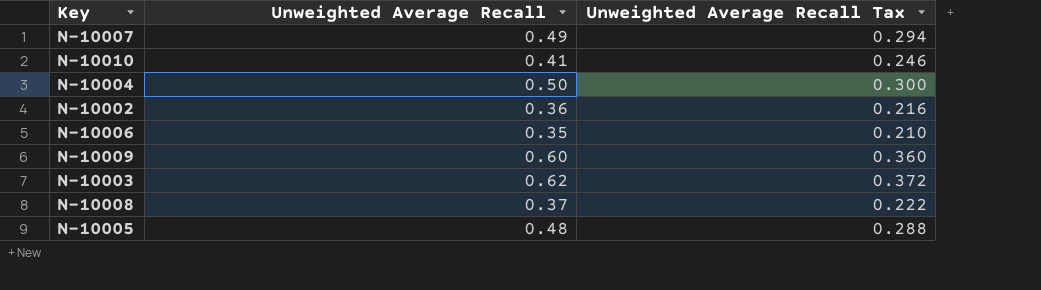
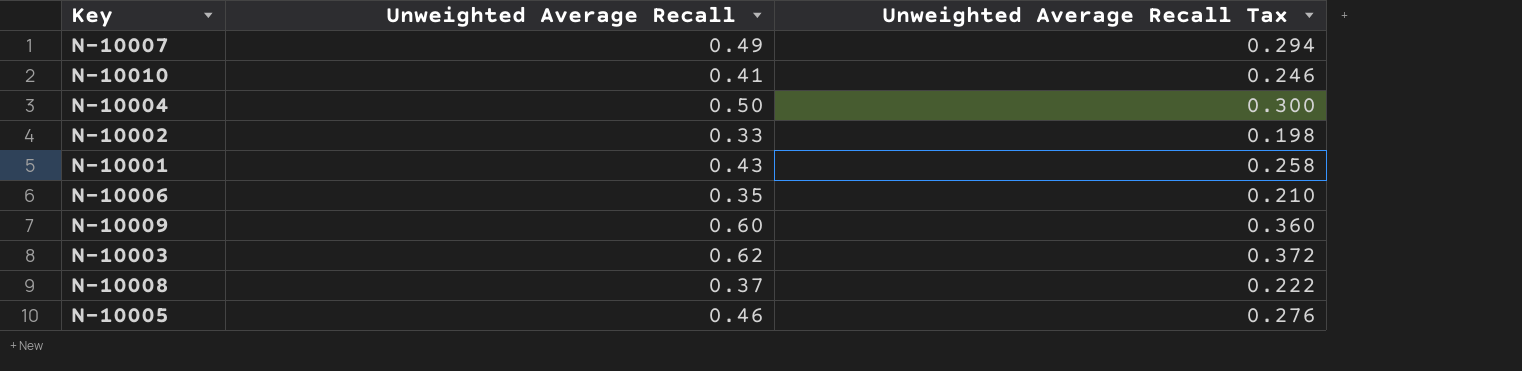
N-10002 | Unweighted Average Recall: 0.36 -> 0.33
N-10002 | Unweighted Average Recall Tax: 0.216 -> 0.198
row N-10001: none -> 0.43 | 0.258
N-10005 | Unweighted Average Recall: 0.48 -> 0.46
N-10005 | Unweighted Average Recall Tax: 0.288 -> 0.276

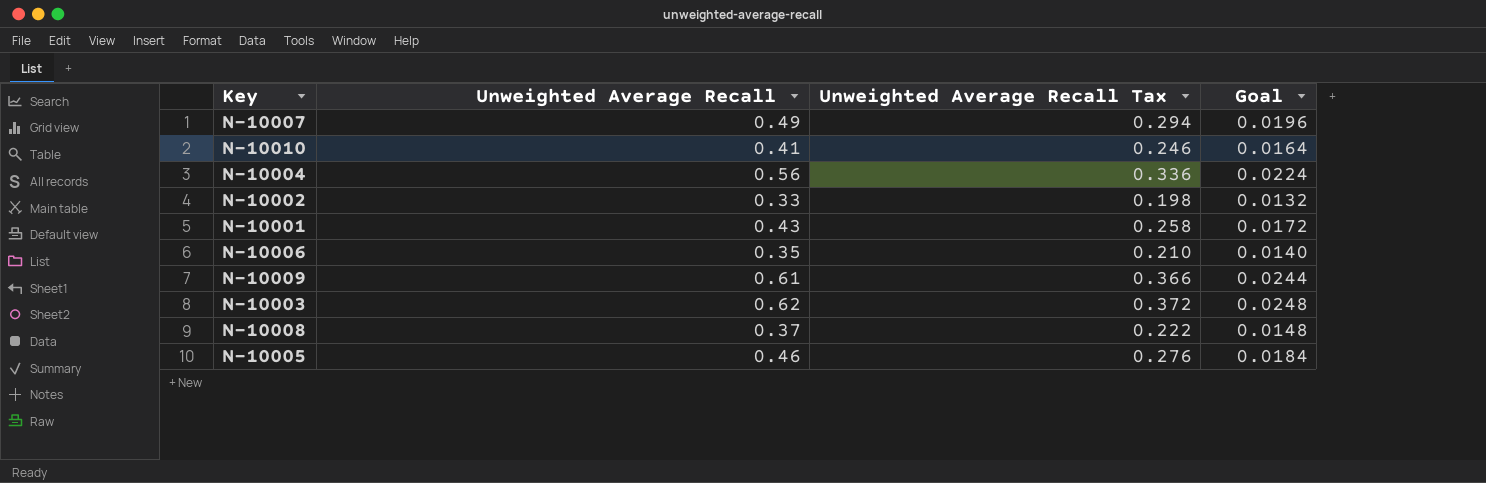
column Goal | formula: none -> [Unweighted Average Recall] * 0.04
N-10004 | Unweighted Average Recall: 0.50 -> 0.56
N-10004 | Unweighted Average Recall Tax: 0.300 -> 0.336
N-10009 | Unweighted Average Recall: 0.60 -> 0.61
N-10009 | Unweighted Average Recall Tax: 0.360 -> 0.366

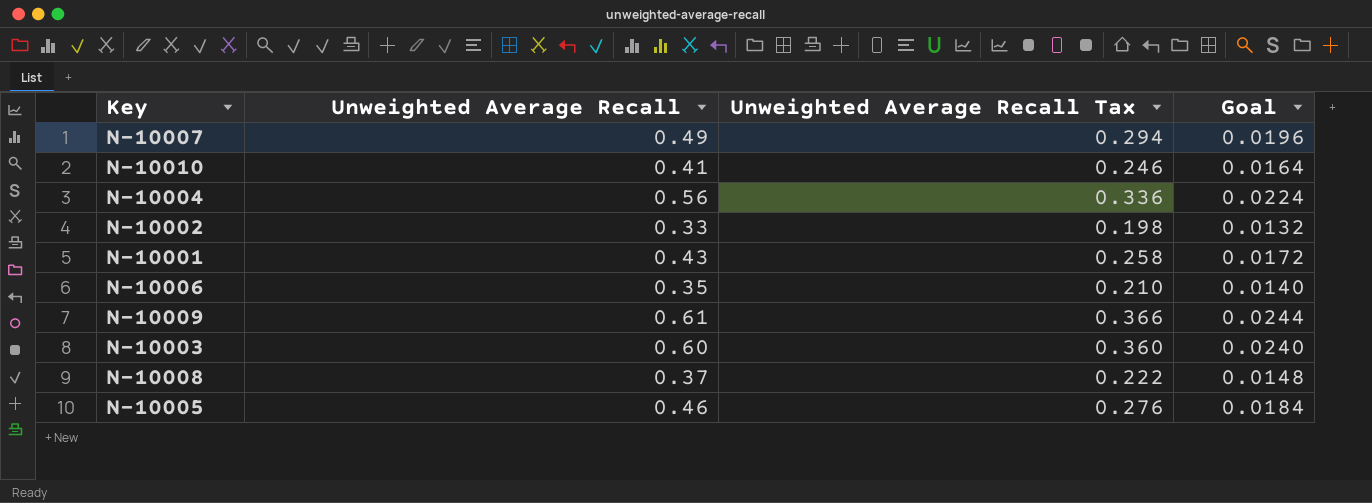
N-10003 | Unweighted Average Recall: 0.62 -> 0.60
N-10003 | Unweighted Average Recall Tax: 0.372 -> 0.360
N-10003 | Goal: 0.0248 -> 0.0240

